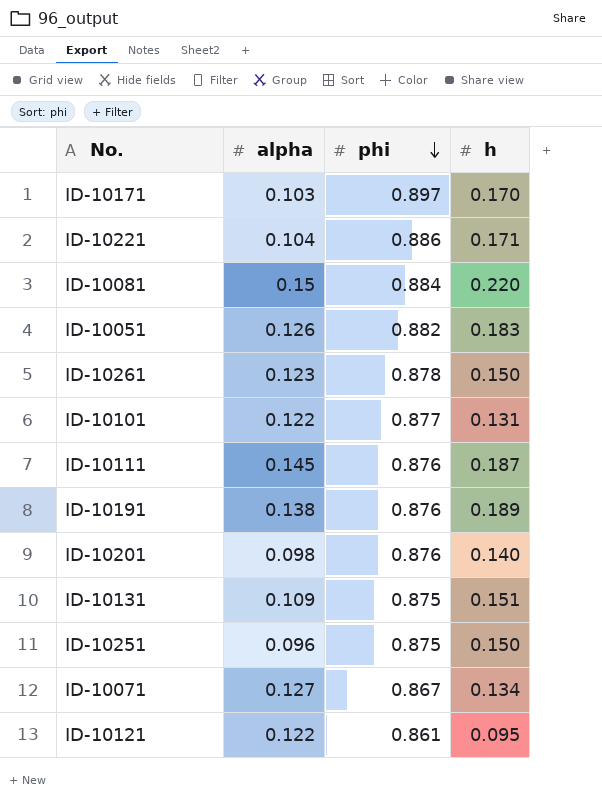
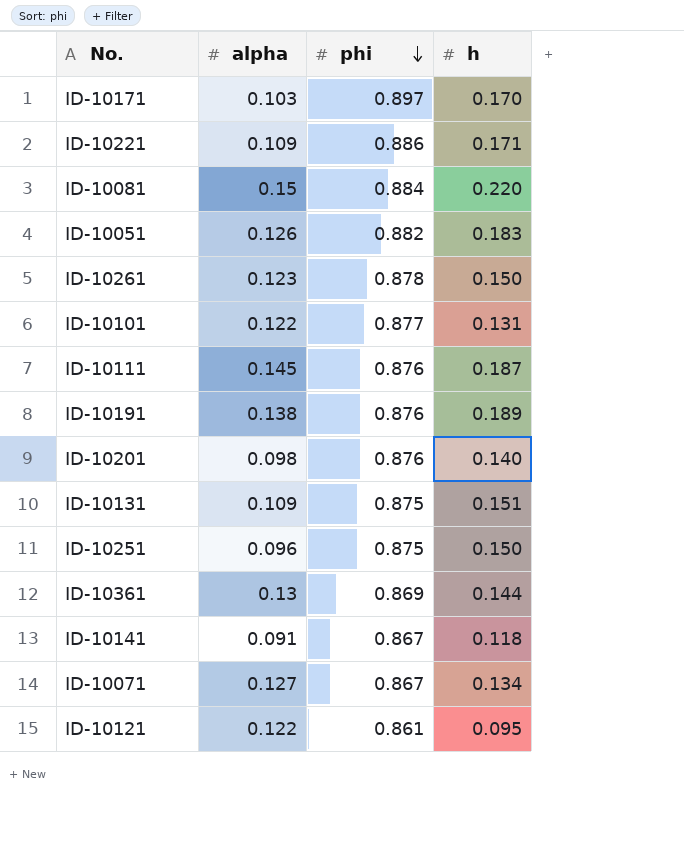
ID-10221 | alpha: 0.104 -> 0.109
row ID-10361: none -> 0.13 | 0.869 | 0.144
row ID-10141: none -> 0.091 | 0.867 | 0.118

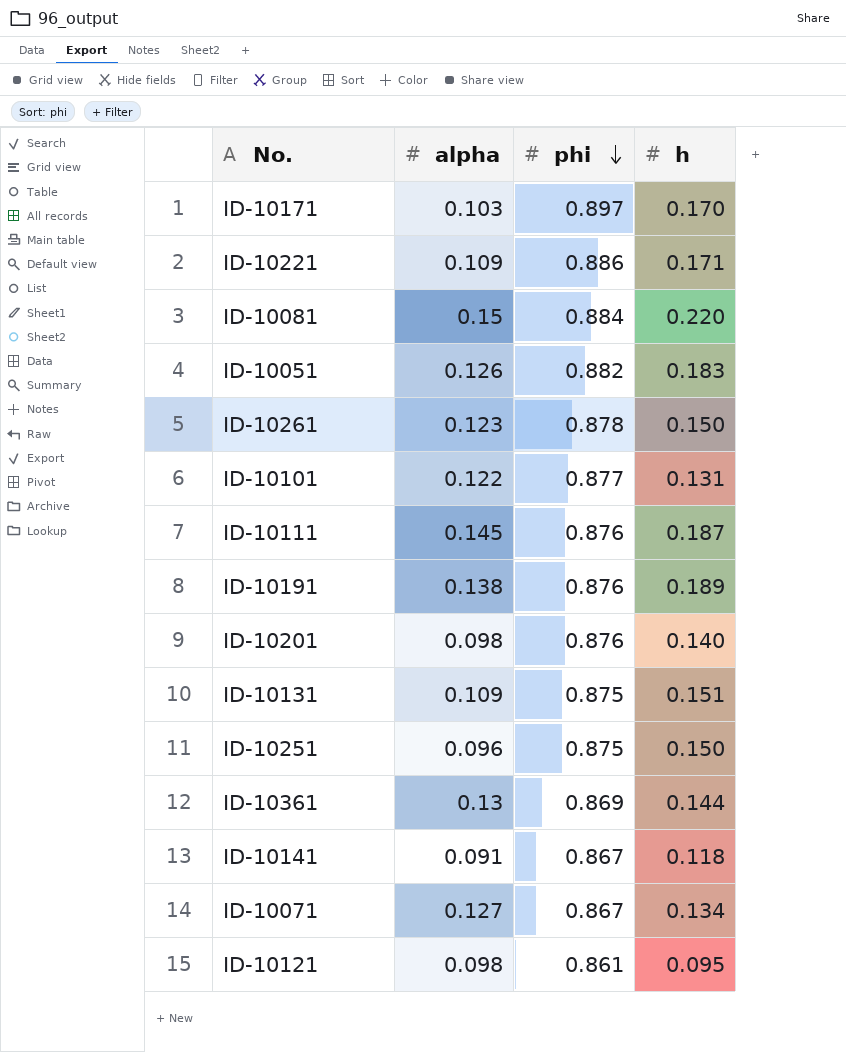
ID-10121 | alpha: 0.122 -> 0.098

